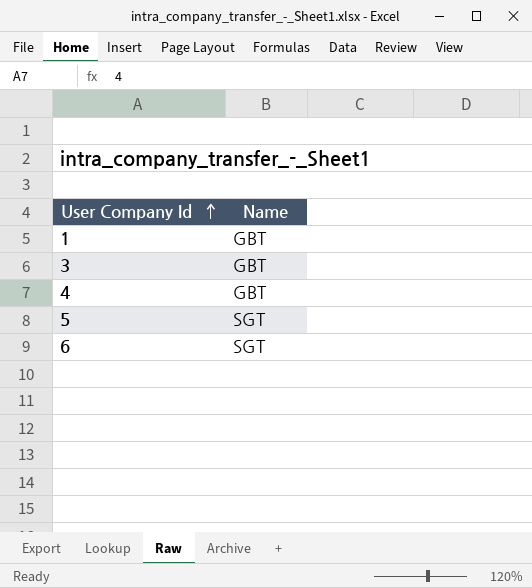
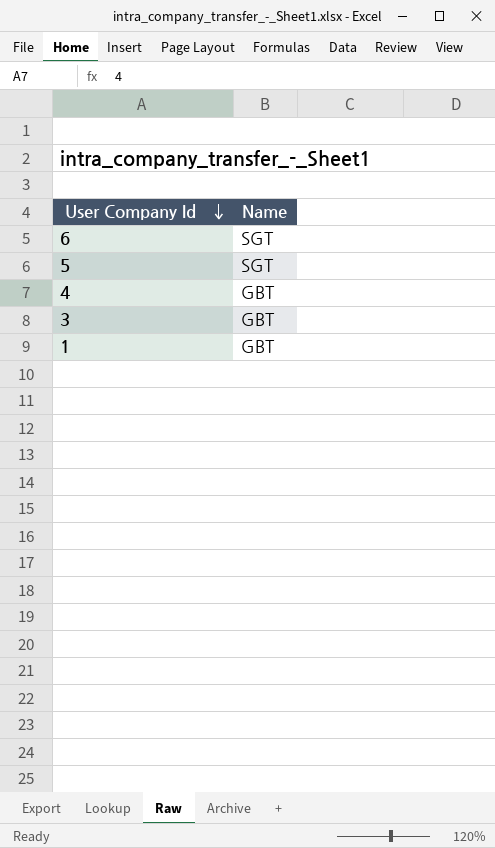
row order: User Company Id ascending -> User Company Id descending

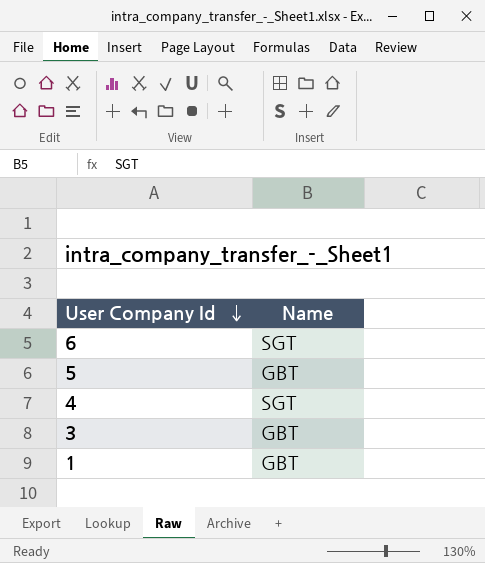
5 | Name: SGT -> GBT
4 | Name: GBT -> SGT

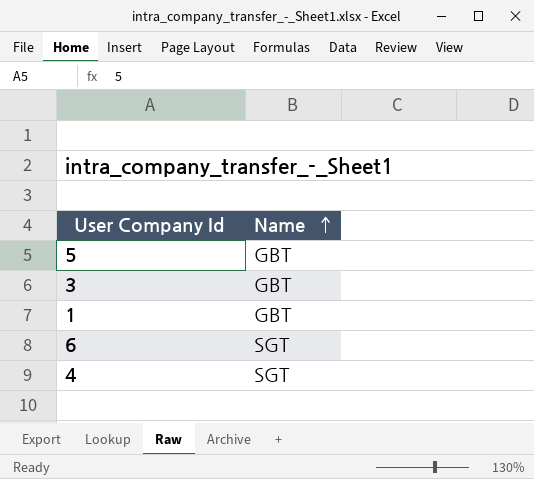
row order: User Company Id descending -> Name ascending

